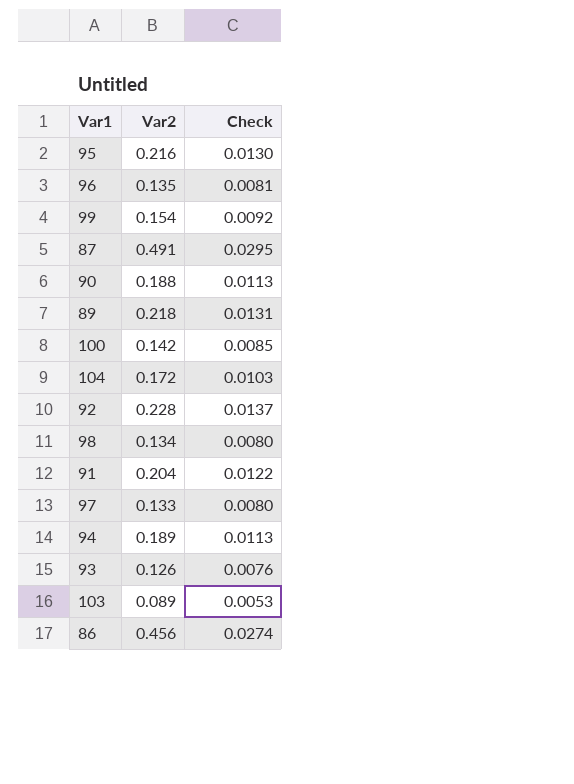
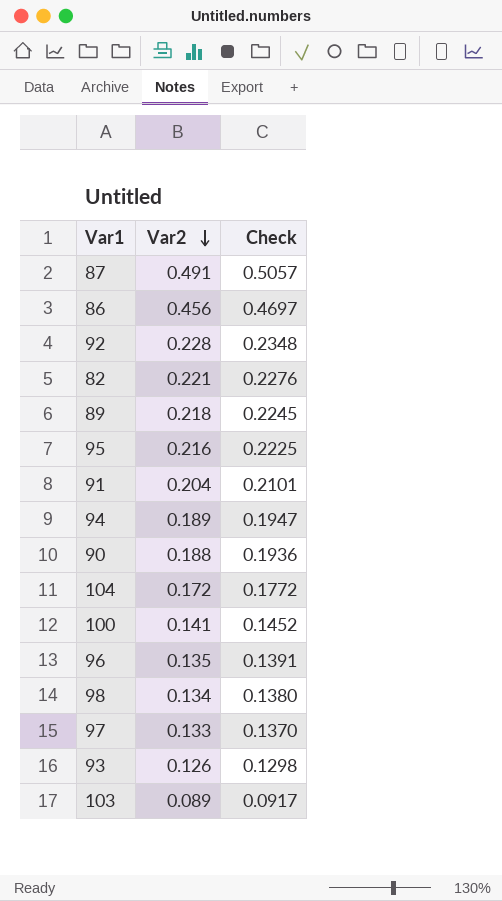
row order: none -> Var2 descending
column Check | formula: [Var2] * 0.06 -> [Var2] * 1.03
row 99: 0.154 | 0.0092 -> none
row 82: none -> 0.221 | 0.2276
100 | Var2: 0.142 -> 0.141

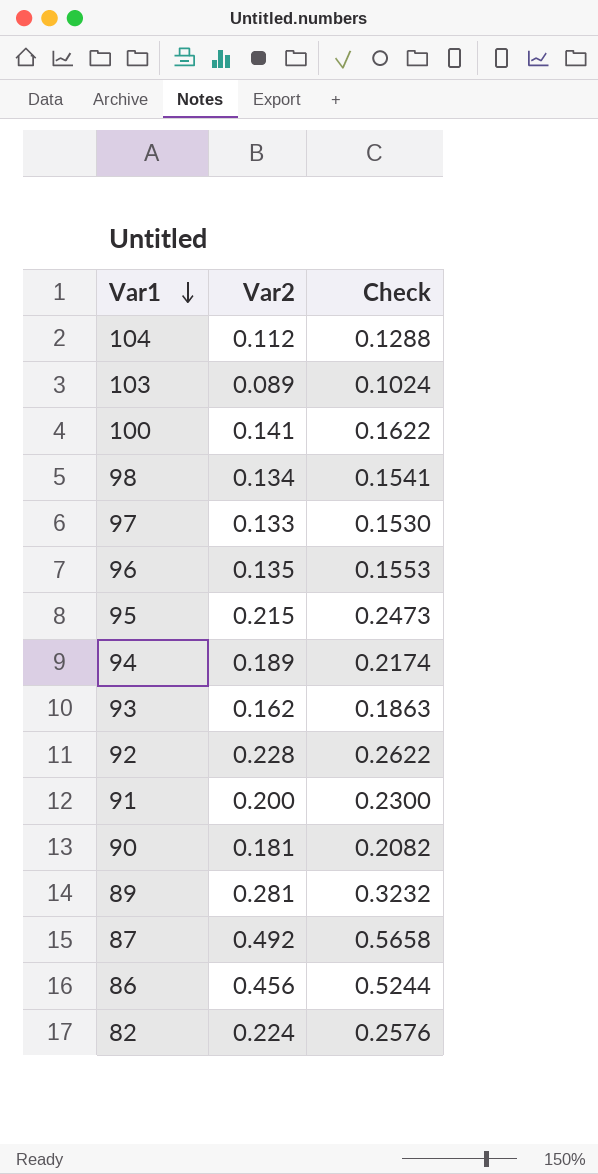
row order: Var2 descending -> Var1 descending
column Check | formula: [Var2] * 1.03 -> [Var2] * 1.15
104 | Var2: 0.172 -> 0.112
95 | Var2: 0.216 -> 0.215
93 | Var2: 0.126 -> 0.162
91 | Var2: 0.204 -> 0.200
90 | Var2: 0.188 -> 0.181
89 | Var2: 0.218 -> 0.281
87 | Var2: 0.491 -> 0.492
82 | Var2: 0.221 -> 0.224

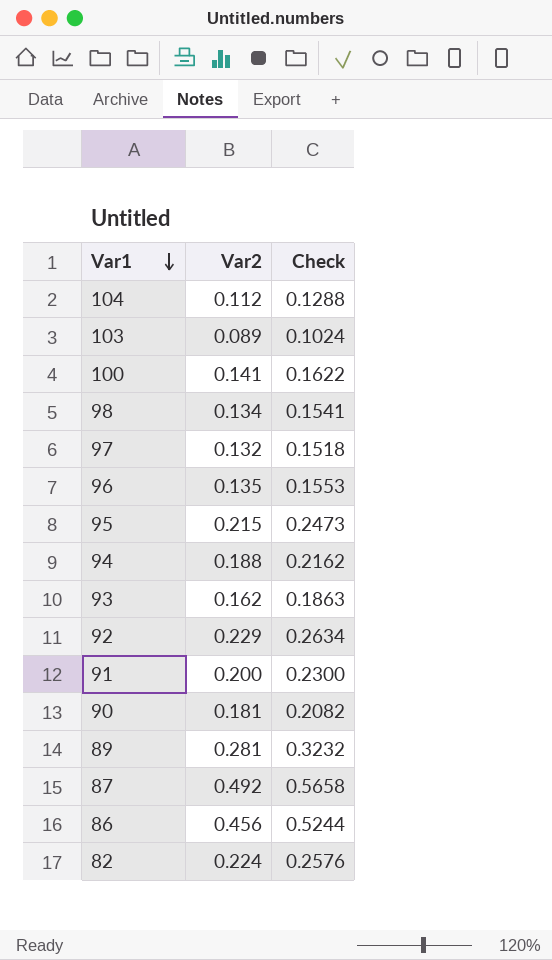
97 | Var2: 0.133 -> 0.132
97 | Check: 0.1530 -> 0.1518
94 | Var2: 0.189 -> 0.188
94 | Check: 0.2174 -> 0.2162
92 | Var2: 0.228 -> 0.229
92 | Check: 0.2622 -> 0.2634

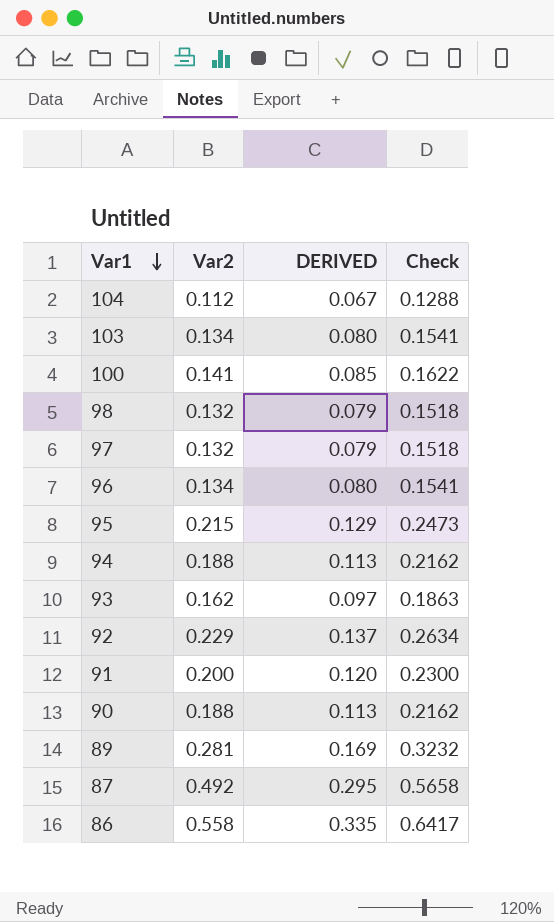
column DERIVED | formula: none -> [Var2] * 0.6
row 82: 0.224 | 0.2576 -> none
103 | Var2: 0.089 -> 0.134
103 | Check: 0.1024 -> 0.1541
98 | Var2: 0.134 -> 0.132
98 | Check: 0.1541 -> 0.1518
96 | Var2: 0.135 -> 0.134
96 | Check: 0.1553 -> 0.1541
90 | Var2: 0.181 -> 0.188
90 | Check: 0.2082 -> 0.2162
86 | Var2: 0.456 -> 0.558
86 | Check: 0.5244 -> 0.6417

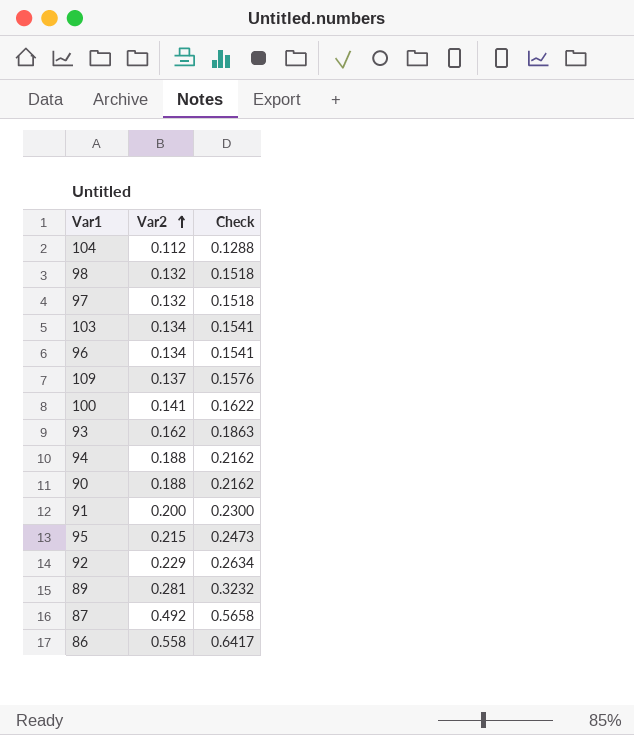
row order: Var1 descending -> Var2 ascending
column DERIVED | formula: [Var2] * 0.6 -> none
row 109: none -> 0.137 | 0.1576

